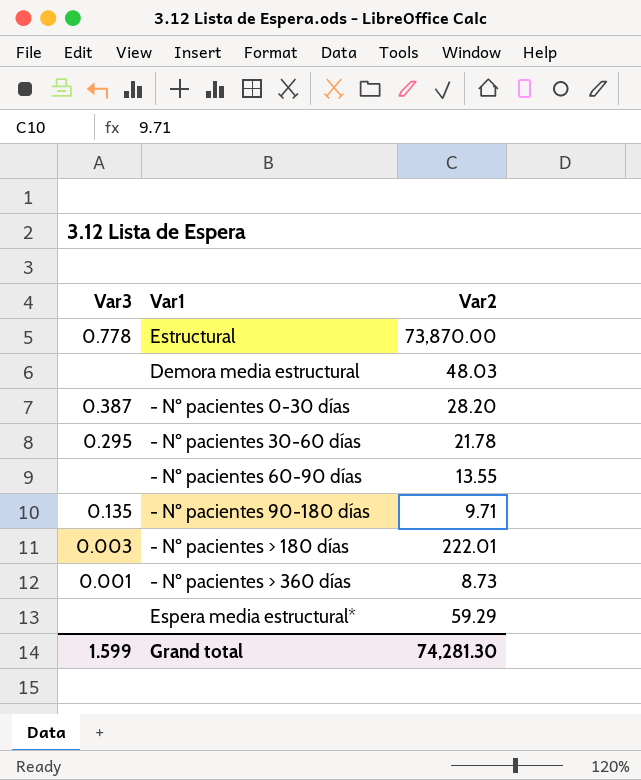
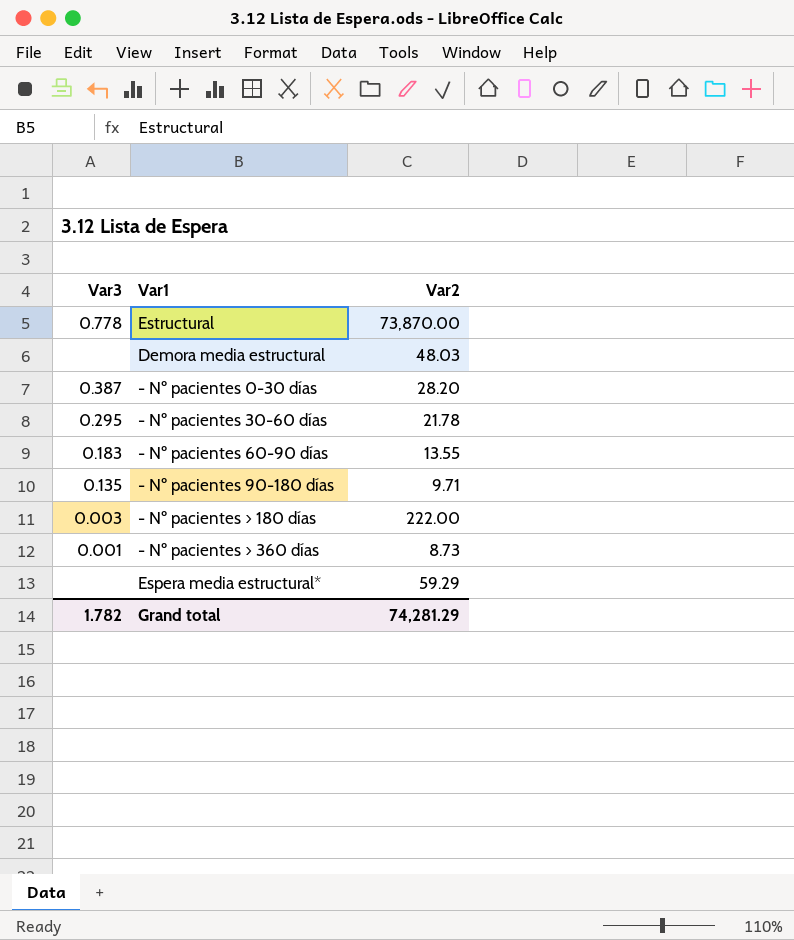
- Nº pacientes 60-90 días | Var3: none -> 0.183
- Nº pacientes > 180 días | Var2: 222.01 -> 222.00
Grand total | Var3: 1.599 -> 1.782
Grand total | Var2: 74,281.30 -> 74,281.29

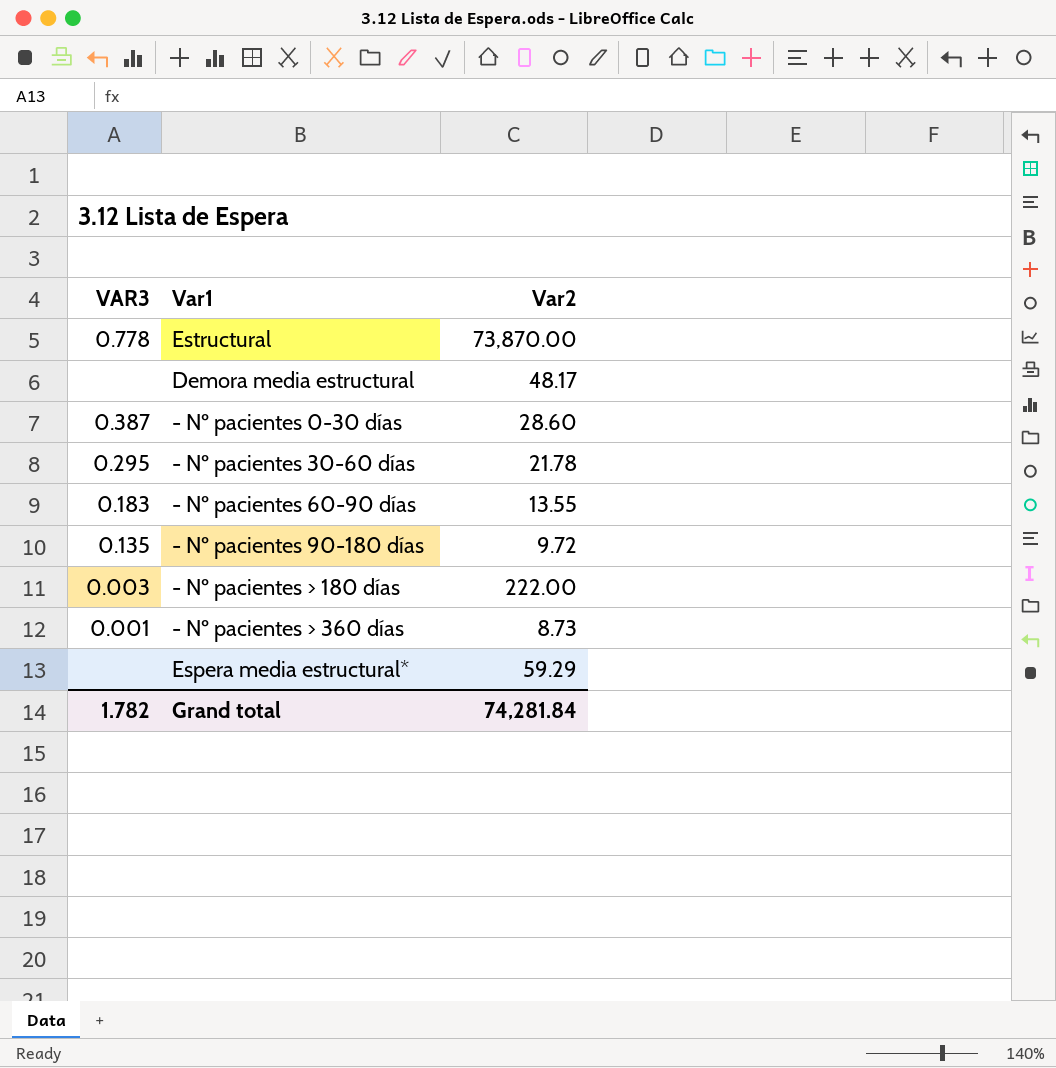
column name: Var3 -> VAR3
Demora media estructural | Var2: 48.03 -> 48.17
- Nº pacientes 0-30 días | Var2: 28.20 -> 28.60
- Nº pacientes 90-180 días | Var2: 9.71 -> 9.72
Grand total | Var2: 74,281.29 -> 74,281.84

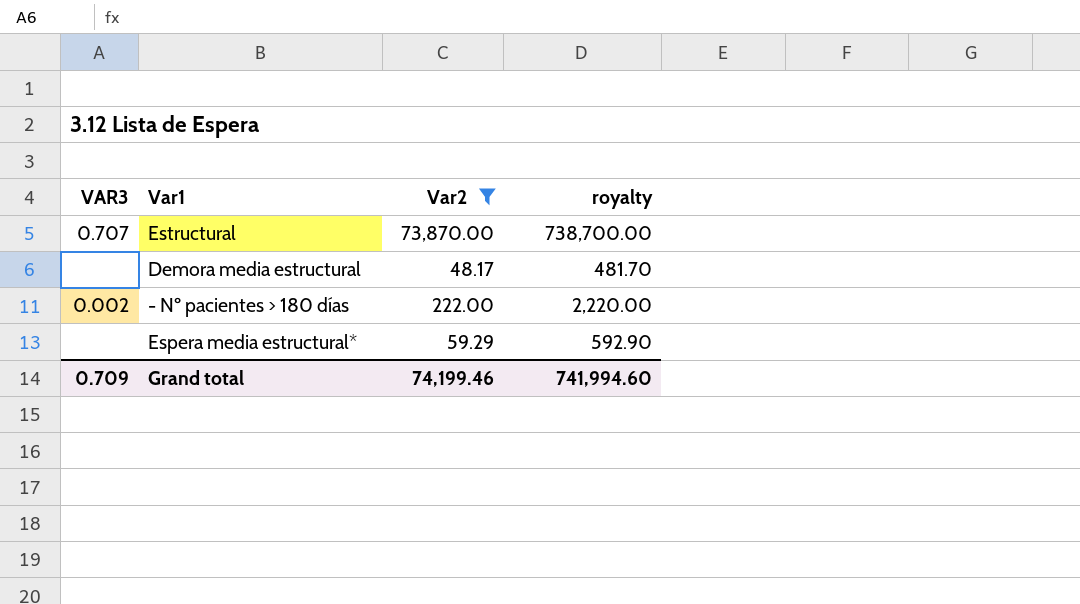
filter: none -> Var2 >= 48.17
column royalty | formula: none -> [Var2] * 10
Estructural | VAR3: 0.778 -> 0.707
- Nº pacientes > 180 días | VAR3: 0.003 -> 0.002
Grand total | VAR3: 1.782 -> 0.709
Grand total | Var2: 74,281.84 -> 74,199.46

